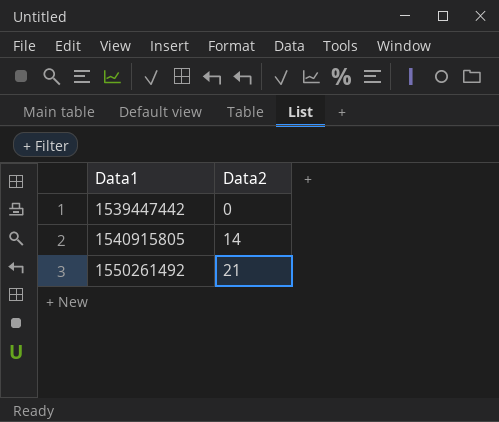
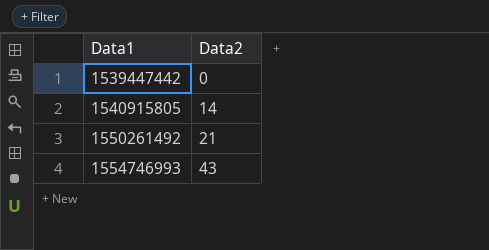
row 1554746993: none -> 43

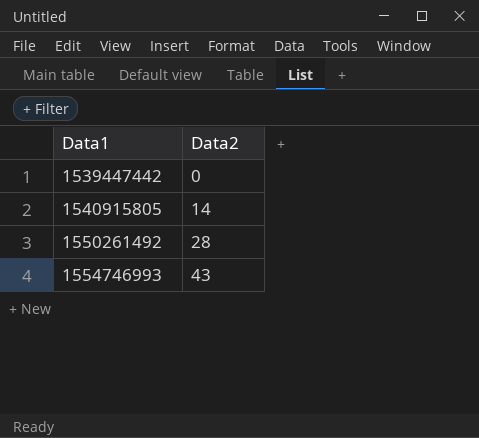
1550261492 | Data2: 21 -> 28

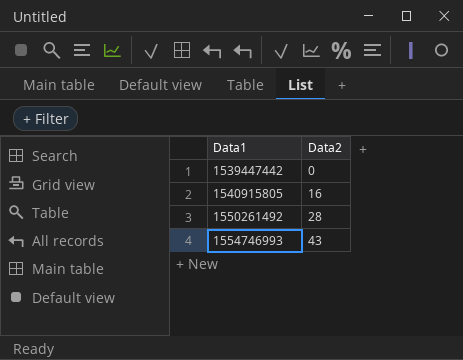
1540915805 | Data2: 14 -> 16

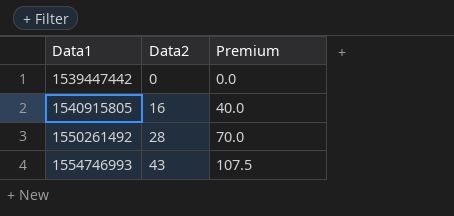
column Premium | formula: none -> [Data2] * 2.5

